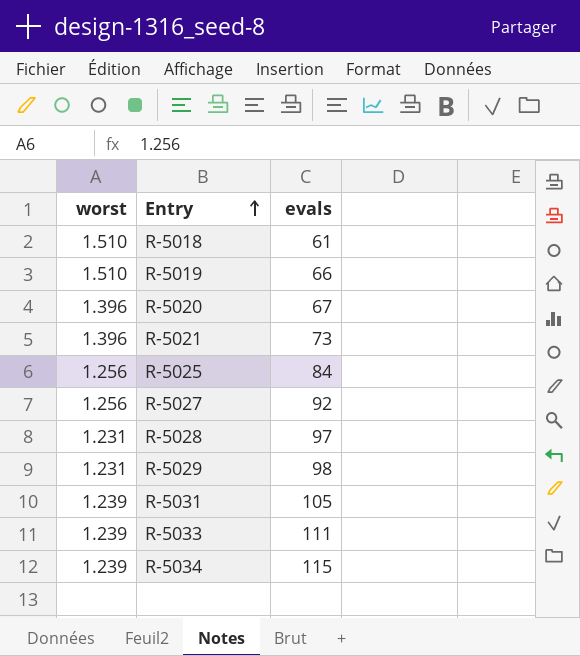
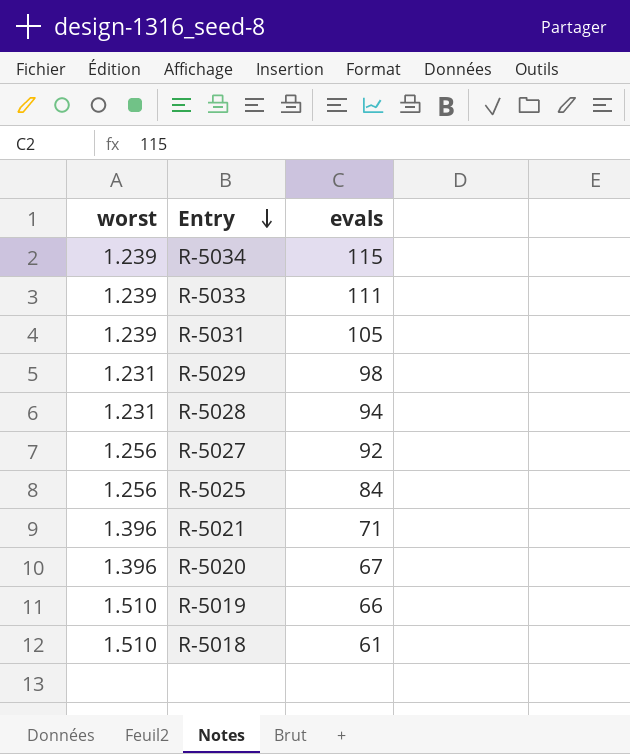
row order: Entry ascending -> Entry descending
R-5028 | evals: 97 -> 94
R-5021 | evals: 73 -> 71

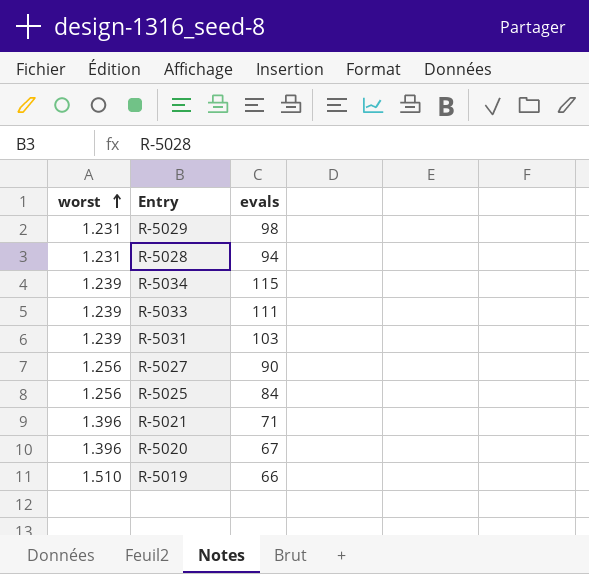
row order: Entry descending -> worst ascending
row R-5018: 1.510 | 61 -> none
R-5031 | evals: 105 -> 103
R-5027 | evals: 92 -> 90

